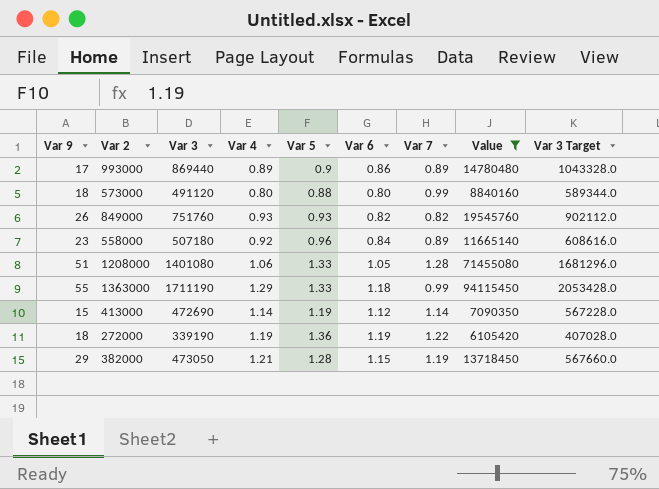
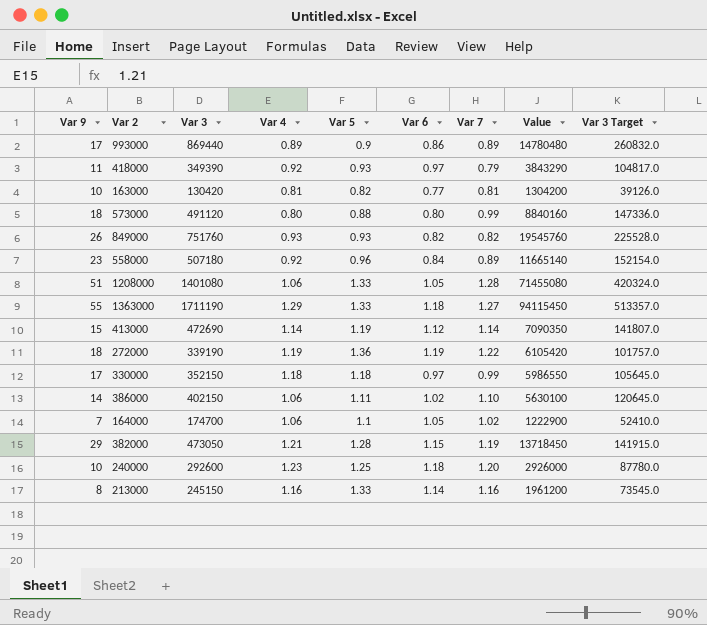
filter: Value >= 6105420 -> none
column Var 3 Target | formula: [Var 3] * 1.2 -> [Var 3] * 0.3
1363000 | Var 7: 0.99 -> 1.27

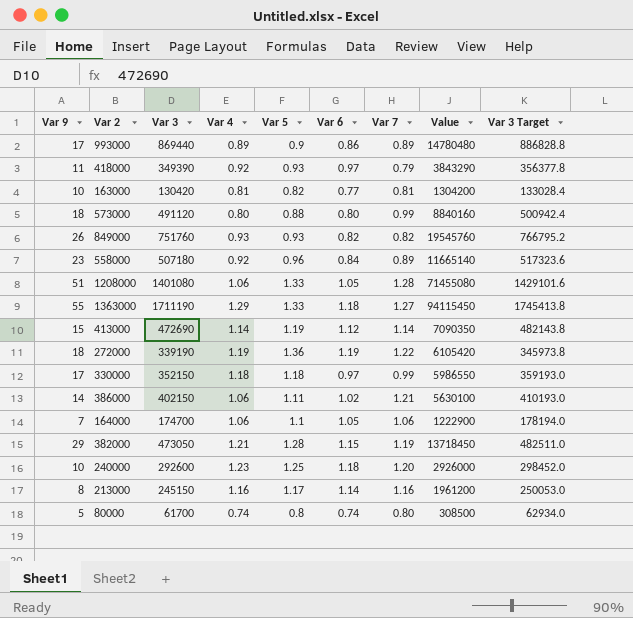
column Var 3 Target | formula: [Var 3] * 0.3 -> [Var 3] * 1.02
386000 | Var 7: 1.10 -> 1.21
164000 | Var 7: 1.02 -> 1.06
213000 | Var 5: 1.33 -> 1.17
row 80000: none -> 5 | 61700 | 0.74 | 0.8 | 0.74 | 0.80 | 308500 | 62934.0

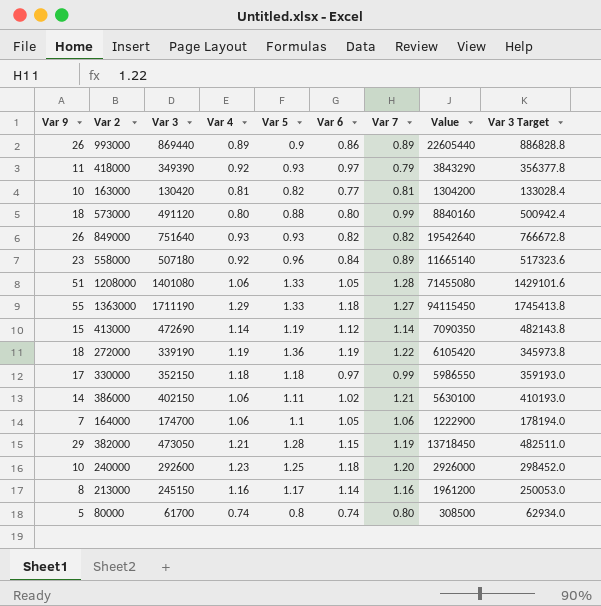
993000 | Var 9: 17 -> 26
993000 | Value: 14780480 -> 22605440
849000 | Var 3: 751760 -> 751640
849000 | Value: 19545760 -> 19542640
849000 | Var 3 Target: 766795.2 -> 766672.8

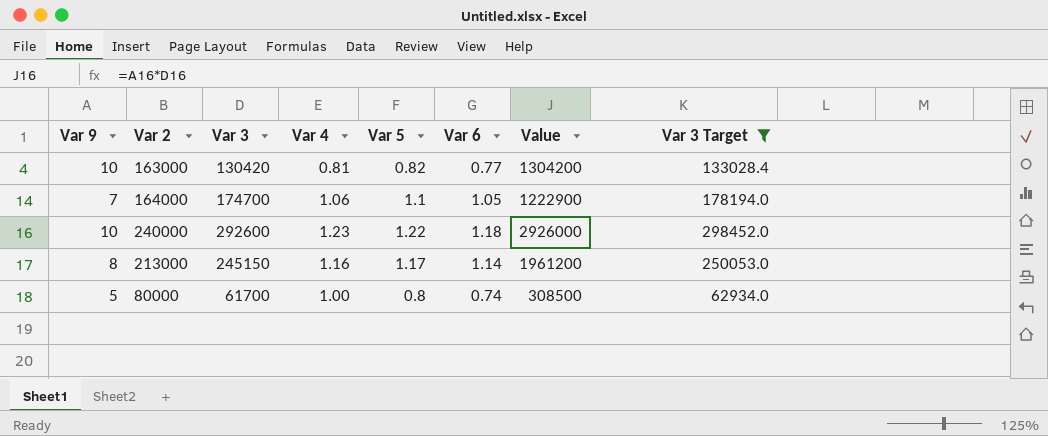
filter: none -> Var 3 Target <= 298452.0
column Var 7 | position: 7 -> none
240000 | Var 5: 1.25 -> 1.22
80000 | Var 4: 0.74 -> 1.00

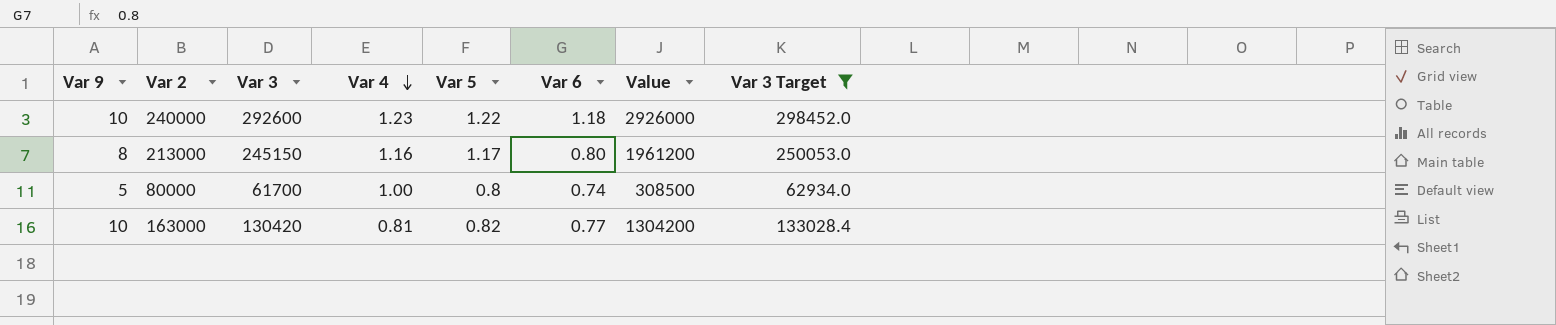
row order: none -> Var 4 descending
row 164000: 7 | 174700 | 1.06 | 1.1 | 1.05 | 1222900 | 178194.0 -> none
213000 | Var 6: 1.14 -> 0.80

